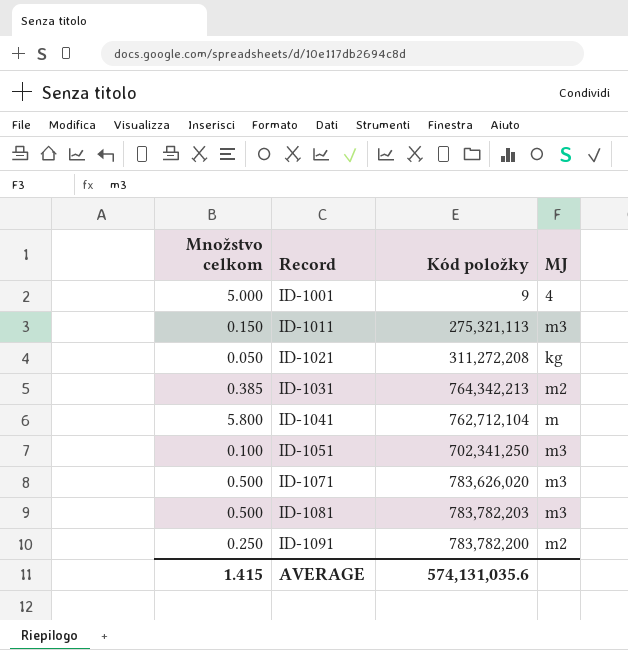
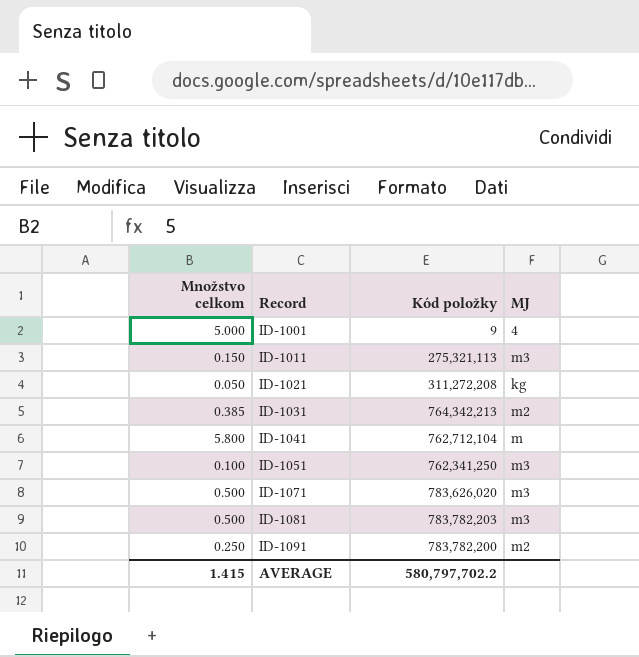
ID-1051 | Kód položky: 702,341,250 -> 762,341,250
AVERAGE | Kód položky: 574,131,035.6 -> 580,797,702.2

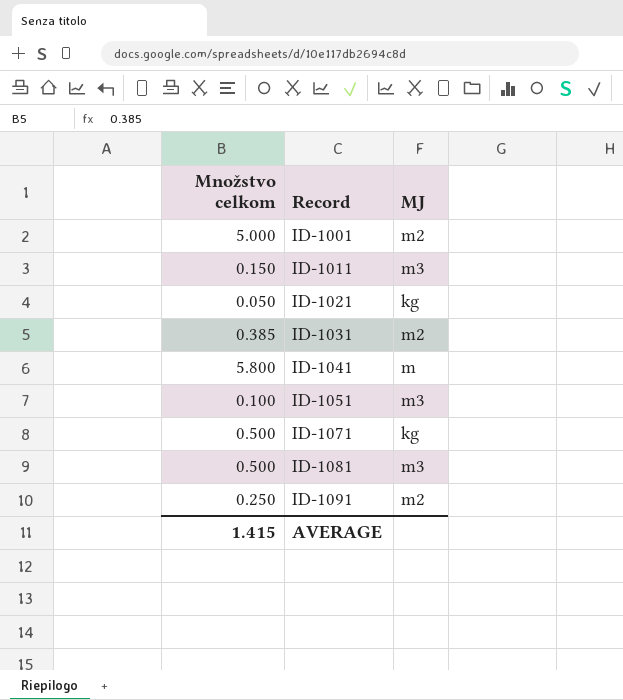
column Kód položky | position: 3 -> none
ID-1001 | MJ: 4 -> m2
ID-1071 | MJ: m3 -> kg

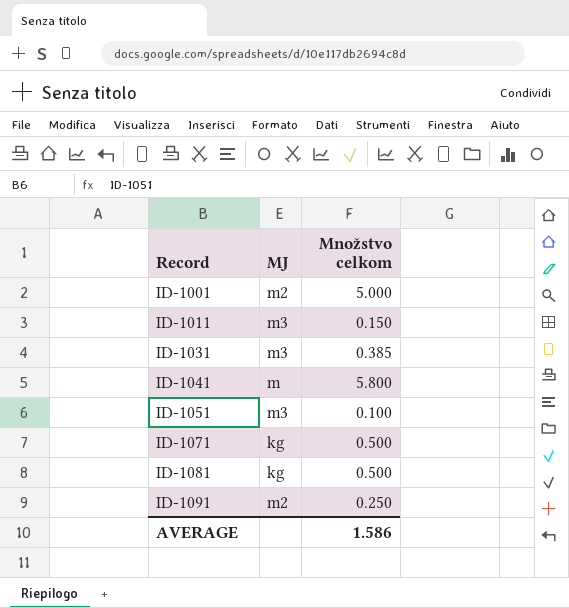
column Množstvo celkom | position: 1 -> 3
row ID-1021: 0.050 | kg -> none
ID-1031 | MJ: m2 -> m3
ID-1081 | MJ: m3 -> kg
AVERAGE | Množstvo celkom: 1.415 -> 1.586

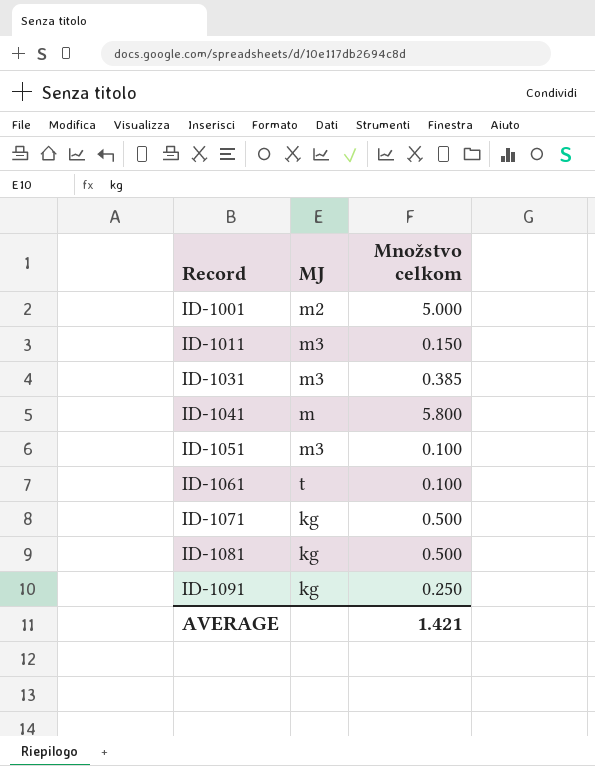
row ID-1061: none -> t | 0.100
ID-1091 | MJ: m2 -> kg
AVERAGE | Množstvo celkom: 1.586 -> 1.421

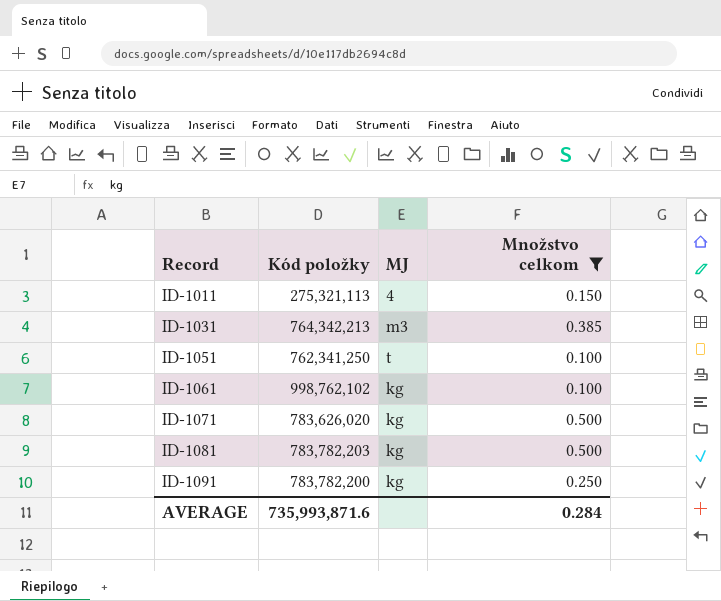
filter: none -> Množstvo celkom <= 0.500
column Kód položky | position: none -> 2
ID-1011 | MJ: m3 -> 4
ID-1051 | MJ: m3 -> t
ID-1061 | MJ: t -> kg
AVERAGE | Množstvo celkom: 1.421 -> 0.284

